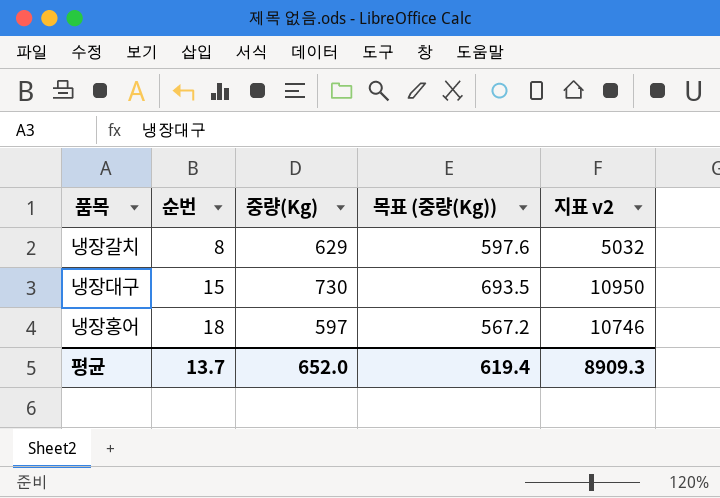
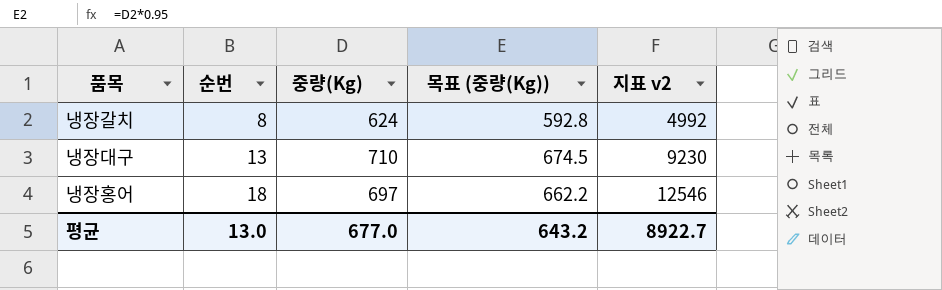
냉장갈치 | 중량(Kg): 629 -> 624
냉장갈치 | 목표 (중량(Kg)): 597.6 -> 592.8
냉장갈치 | 지표 v2: 5032 -> 4992
냉장대구 | 순번: 15 -> 13
냉장대구 | 중량(Kg): 730 -> 710
냉장대구 | 목표 (중량(Kg)): 693.5 -> 674.5
냉장대구 | 지표 v2: 10950 -> 9230
냉장홍어 | 중량(Kg): 597 -> 697
냉장홍어 | 목표 (중량(Kg)): 567.2 -> 662.2
냉장홍어 | 지표 v2: 10746 -> 12546
평균 | 순번: 13.7 -> 13.0
평균 | 중량(Kg): 652.0 -> 677.0
평균 | 목표 (중량(Kg)): 619.4 -> 643.2
평균 | 지표 v2: 8909.3 -> 8922.7

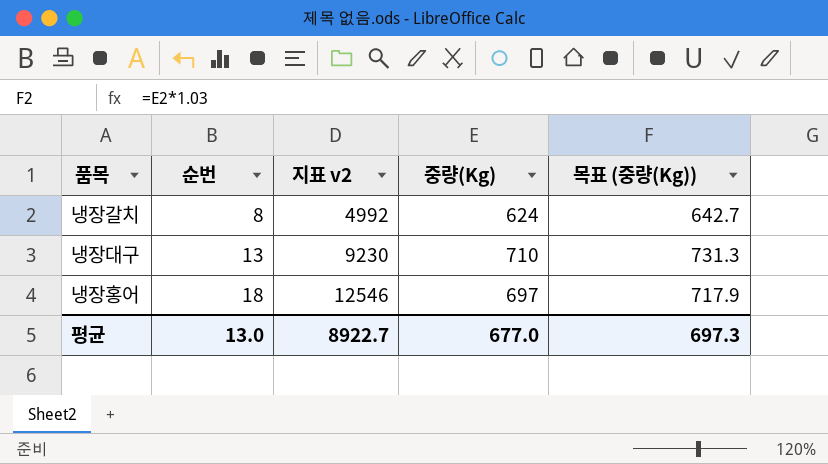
column 지표 v2 | position: 5 -> 3
column 목표 (중량(Kg)) | formula: [중량(Kg)] * 0.95 -> [중량(Kg)] * 1.03
평균 | 목표 (중량(Kg)): 643.2 -> 697.3

